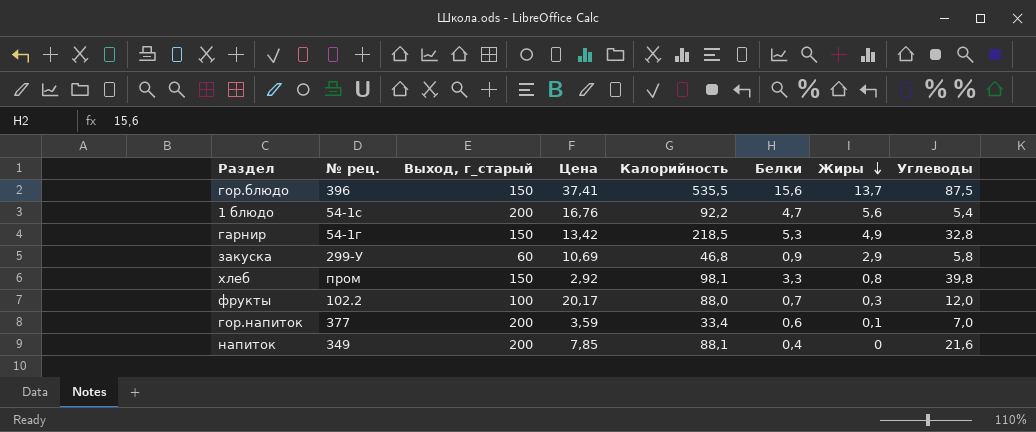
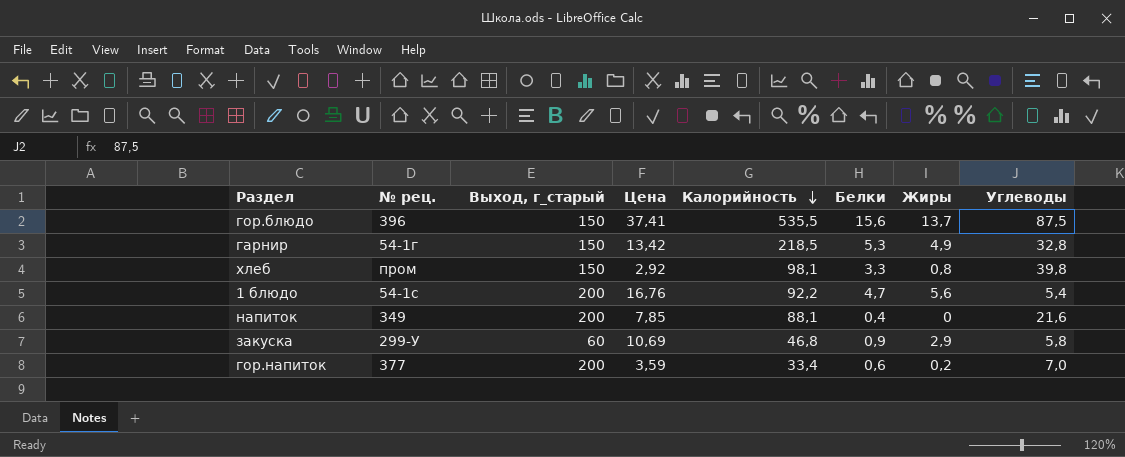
row order: Жиры descending -> Калорийность descending
row фрукты: 102.2 | 100 | 20,17 | 88,0 | 0,7 | 0,3 | 12,0 -> none
гор.напиток | Жиры: 0,1 -> 0,2

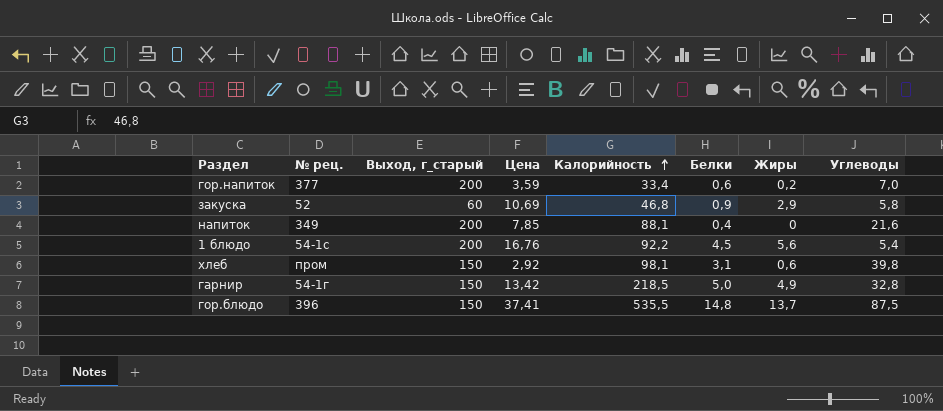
row order: Калорийность descending -> Калорийность ascending
закуска | № рец.: 299-У -> 52
1 блюдо | Белки: 4,7 -> 4,5
хлеб | Белки: 3,3 -> 3,1
хлеб | Жиры: 0,8 -> 0,6
гарнир | Белки: 5,3 -> 5,0
гор.блюдо | Белки: 15,6 -> 14,8

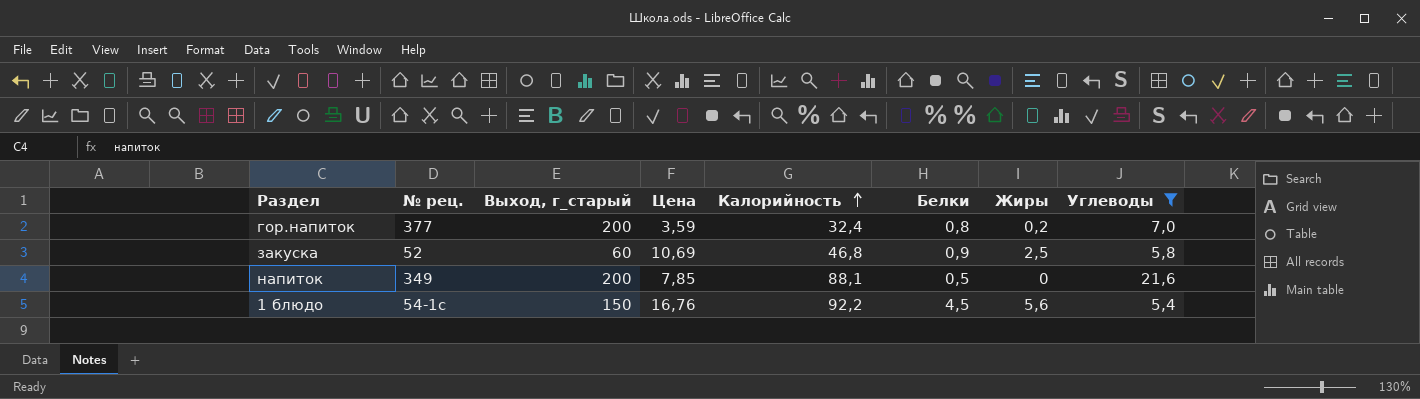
filter: none -> Углеводы <= 21,6
гор.напиток | Калорийность: 33,4 -> 32,4
гор.напиток | Белки: 0,6 -> 0,8
закуска | Жиры: 2,9 -> 2,5
напиток | Белки: 0,4 -> 0,5
1 блюдо | Выход, г_старый: 200 -> 150

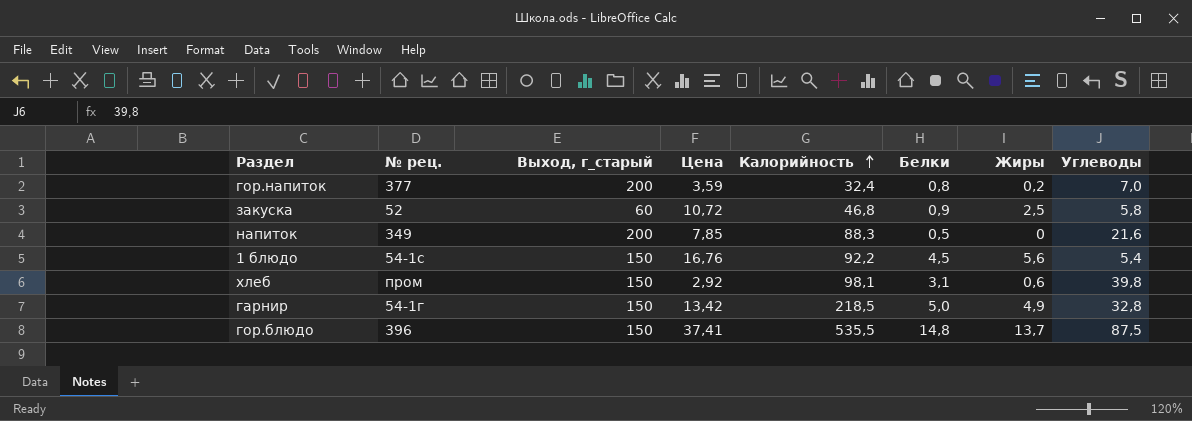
filter: Углеводы <= 21,6 -> none
закуска | Цена: 10,69 -> 10,72
напиток | Калорийность: 88,1 -> 88,3

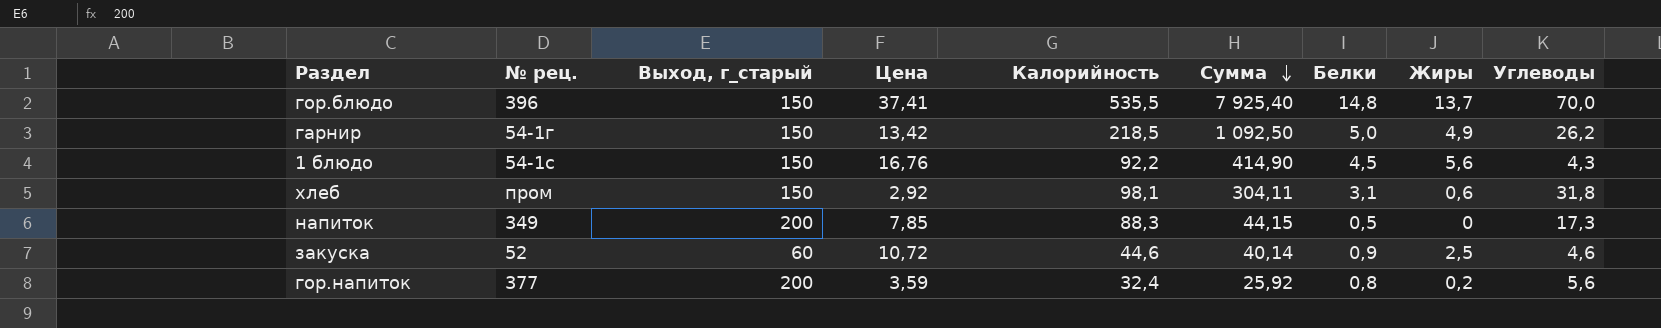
row order: Калорийность ascending -> Сумма descending
column Сумма | formula: none -> [Калорийность] * [Белки]
гор.блюдо | Углеводы: 87,5 -> 70,0
гарнир | Углеводы: 32,8 -> 26,2
1 блюдо | Углеводы: 5,4 -> 4,3
хлеб | Углеводы: 39,8 -> 31,8
напиток | Углеводы: 21,6 -> 17,3
закуска | Калорийность: 46,8 -> 44,6
закуска | Углеводы: 5,8 -> 4,6
гор.напиток | Углеводы: 7,0 -> 5,6

